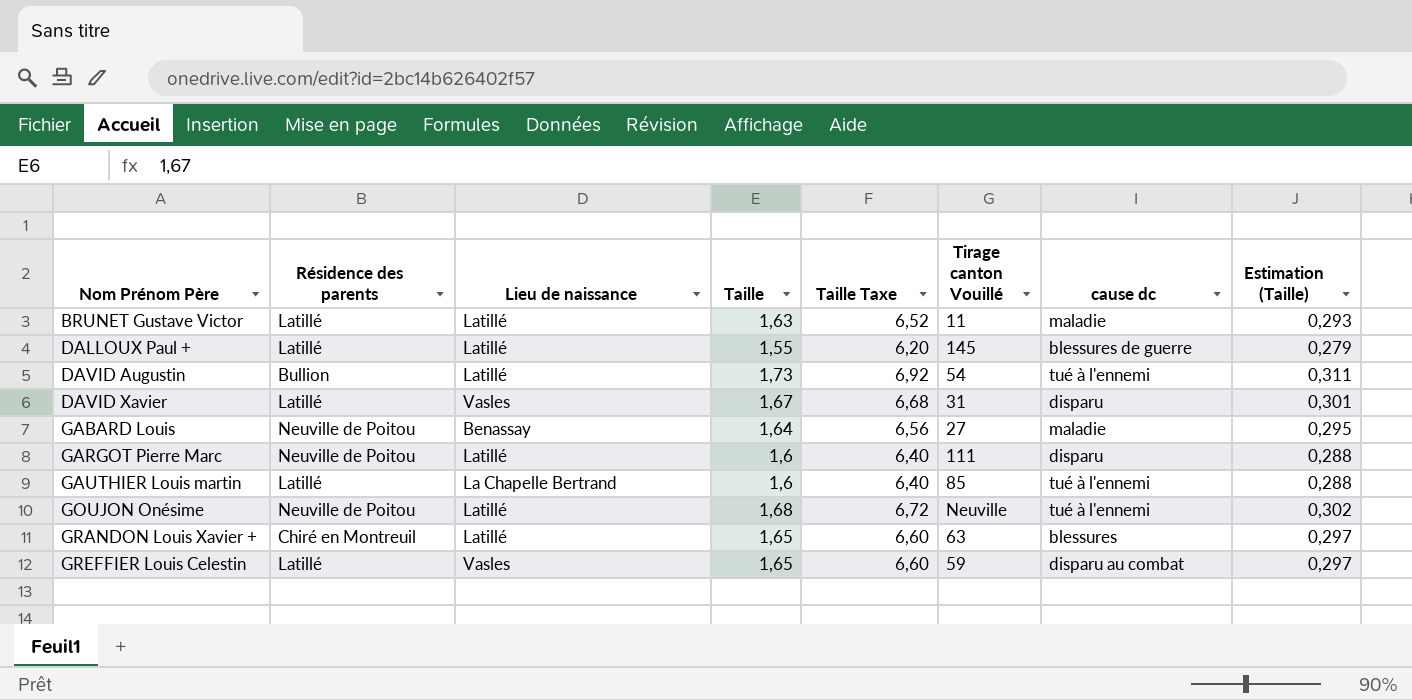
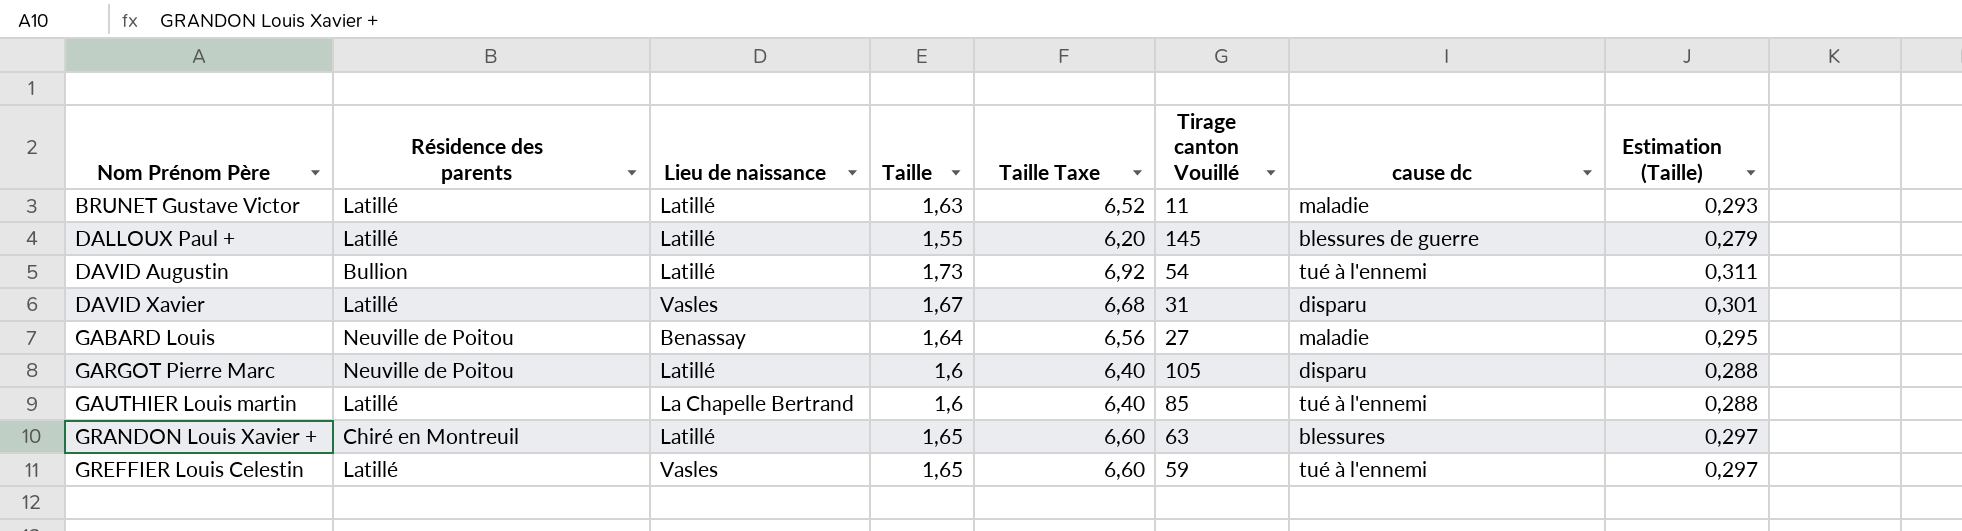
row GOUJON Onésime: Neuville de Poitou | Latillé | 1,68 | 6,72 | Neuville | tué à l'ennemi | 0,302 -> none
GARGOT Pierre Marc | Tirage canton Vouillé: 111 -> 105
GREFFIER Louis Celestin | cause dc: disparu au combat -> tué à l'ennemi

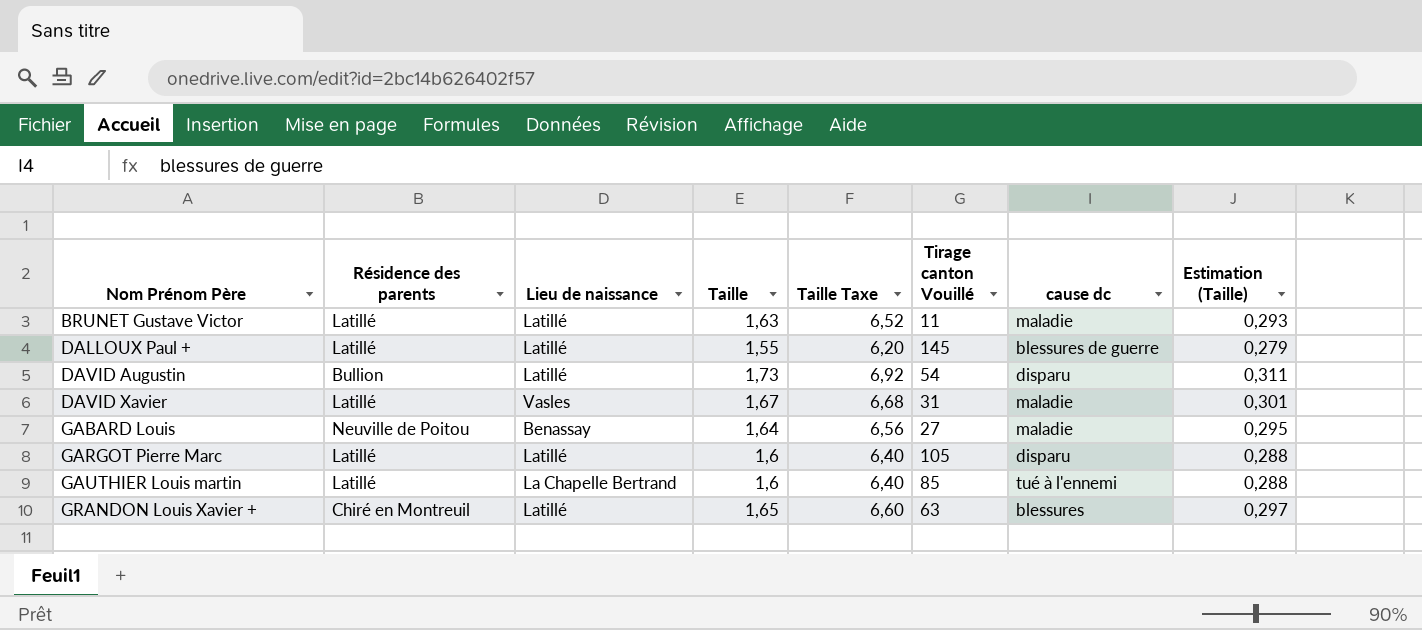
row GREFFIER Louis Celestin: Latillé | Vasles | 1,65 | 6,60 | 59 | tué à l'ennemi | 0,297 -> none
DAVID Augustin | cause dc: tué à l'ennemi -> disparu
DAVID Xavier | cause dc: disparu -> maladie
GARGOT Pierre Marc | Résidence des parents: Neuville de Poitou -> Latillé

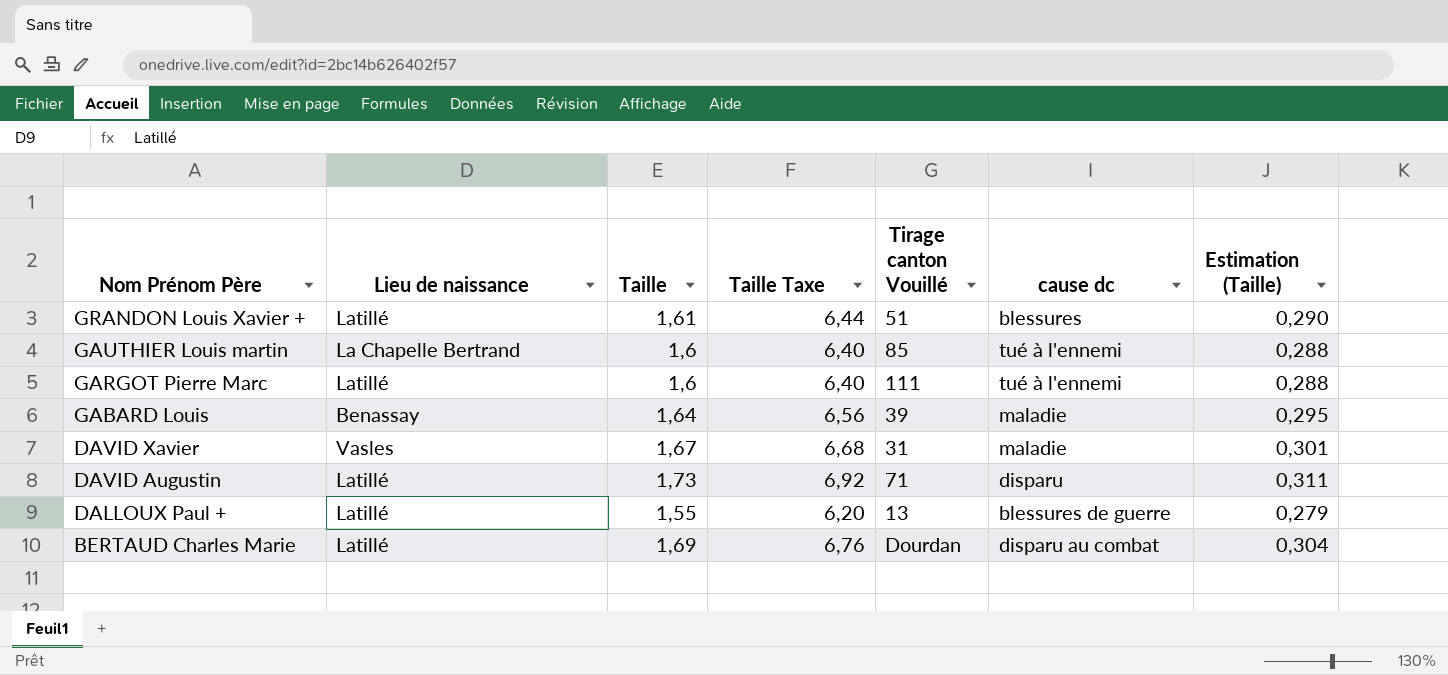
row order: Nom Prénom Père ascending -> Nom Prénom Père descending
column Résidence des parents | position: 2 -> none
row BRUNET Gustave Victor: Latillé | Latillé | 1,63 | 6,52 | 11 | maladie | 0,293 -> none
GRANDON Louis Xavier + | Taille: 1,65 -> 1,61
GRANDON Louis Xavier + | Taille Taxe: 6,60 -> 6,44
GRANDON Louis Xavier + | Tirage canton Vouillé: 63 -> 51
GRANDON Louis Xavier + | Estimation (Taille): 0,297 -> 0,290
GARGOT Pierre Marc | Tirage canton Vouillé: 105 -> 111
GARGOT Pierre Marc | cause dc: disparu -> tué à l'ennemi
GABARD Louis | Tirage canton Vouillé: 27 -> 39
DAVID Augustin | Tirage canton Vouillé: 54 -> 71
DALLOUX Paul + | Tirage canton Vouillé: 145 -> 13
row BERTAUD Charles Marie: none -> Latillé | 1,69 | 6,76 | Dourdan | disparu au combat | 0,304

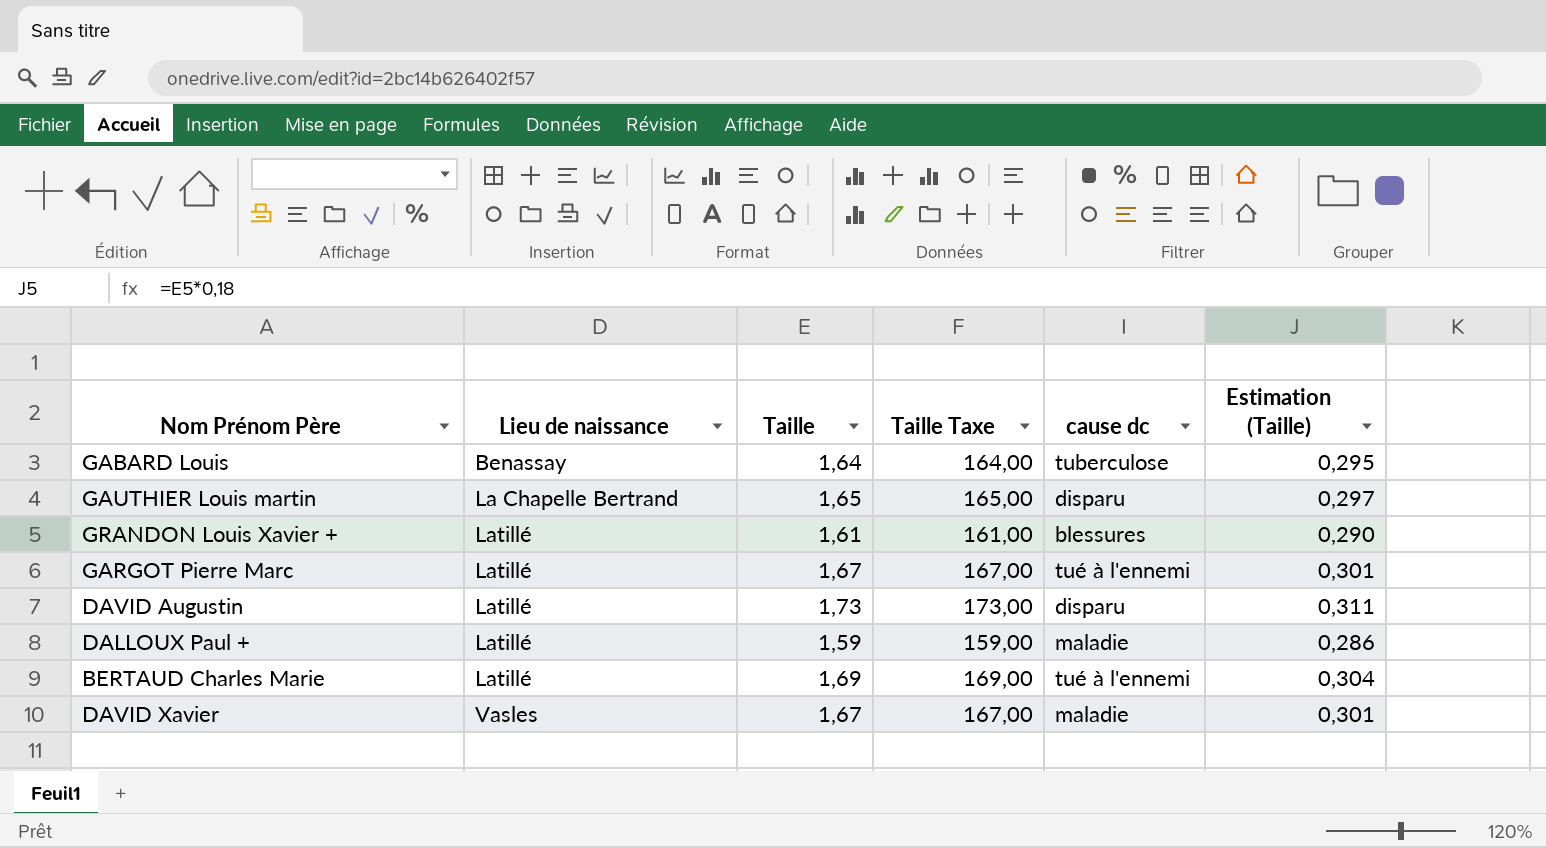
row order: Nom Prénom Père descending -> Lieu de naissance ascending
column Tirage canton Vouillé | position: 5 -> none
column Taille Taxe | formula: [Taille] * 4 -> [Taille] * 100
GABARD Louis | cause dc: maladie -> tuberculose
GAUTHIER Louis martin | Taille: 1,6 -> 1,65
GAUTHIER Louis martin | cause dc: tué à l'ennemi -> disparu
GAUTHIER Louis martin | Estimation (Taille): 0,288 -> 0,297
GARGOT Pierre Marc | Taille: 1,6 -> 1,67
GARGOT Pierre Marc | Estimation (Taille): 0,288 -> 0,301
DALLOUX Paul + | Taille: 1,55 -> 1,59
DALLOUX Paul + | cause dc: blessures de guerre -> maladie
DALLOUX Paul + | Estimation (Taille): 0,279 -> 0,286
BERTAUD Charles Marie | cause dc: disparu au combat -> tué à l'ennemi

